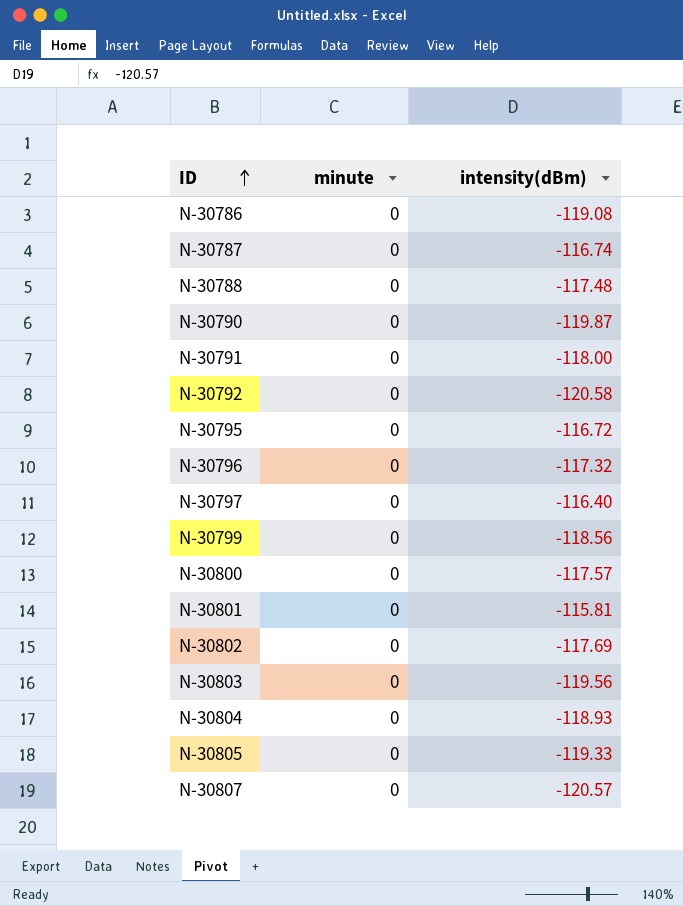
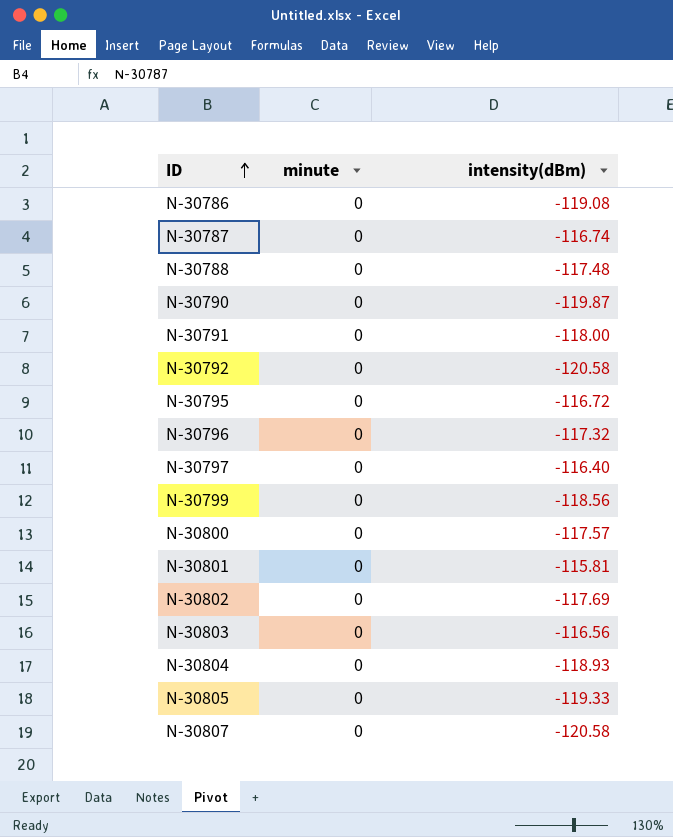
N-30803 | intensity(dBm): -119.56 -> -116.56
N-30807 | intensity(dBm): -120.57 -> -120.58

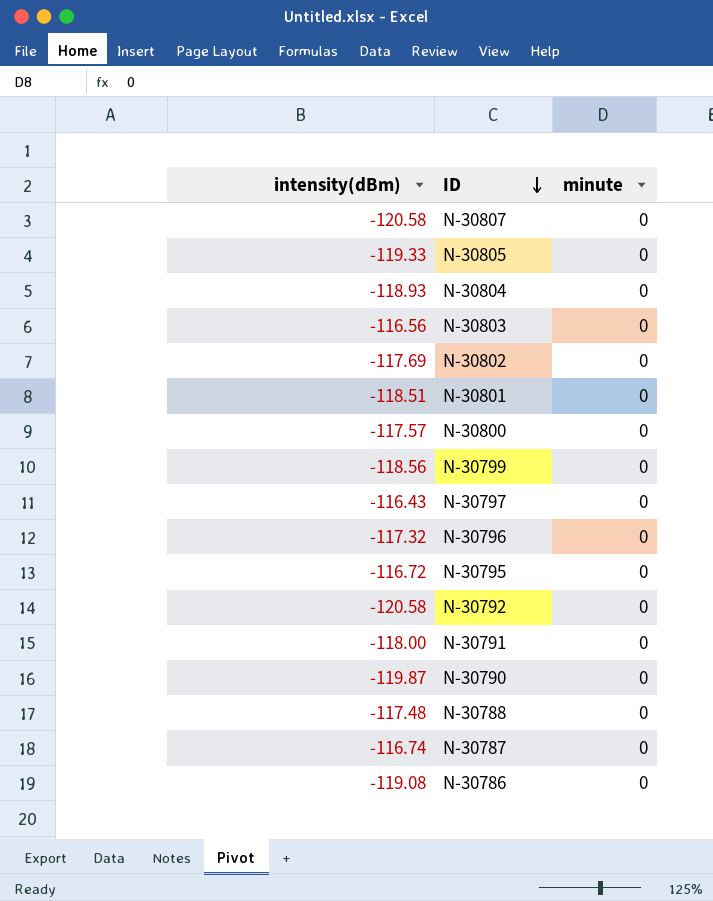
row order: ID ascending -> ID descending
column intensity(dBm) | position: 3 -> 1
N-30801 | intensity(dBm): -115.81 -> -118.51
N-30797 | intensity(dBm): -116.40 -> -116.43

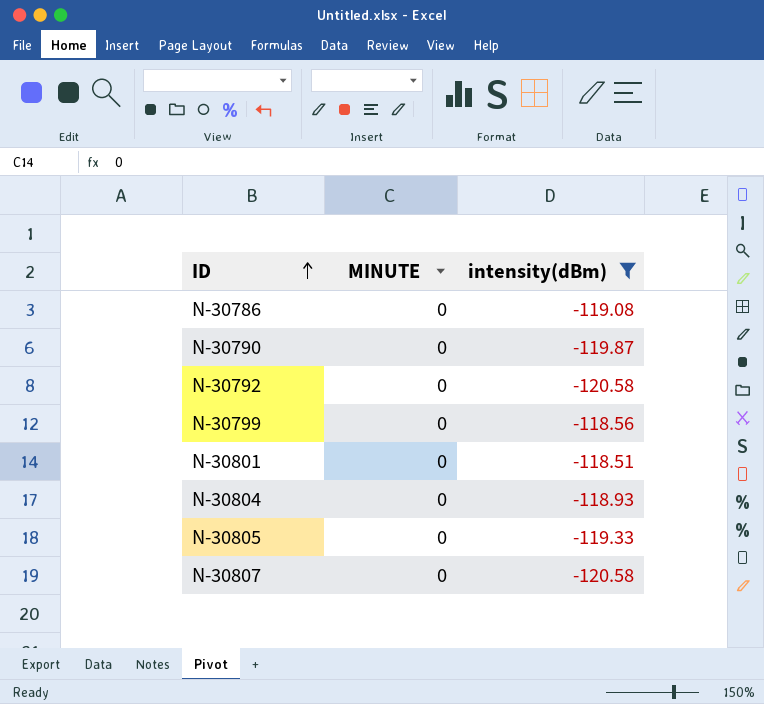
filter: none -> intensity(dBm) <= -118.51
row order: ID descending -> ID ascending
column name: minute -> MINUTE
column intensity(dBm) | position: 1 -> 3

